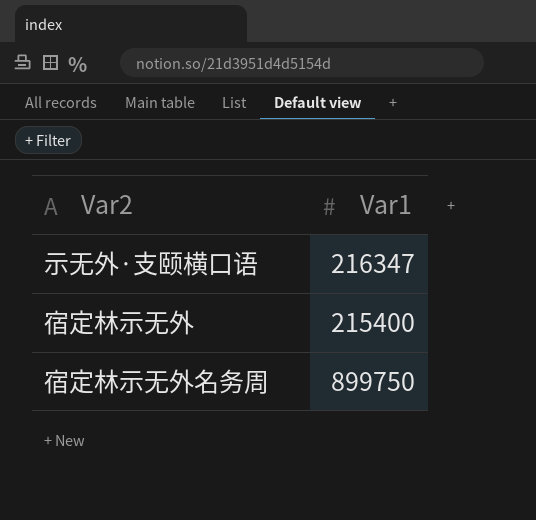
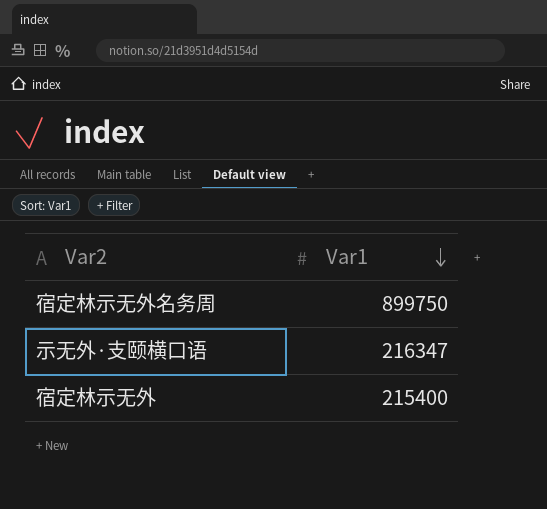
row order: none -> Var1 descending

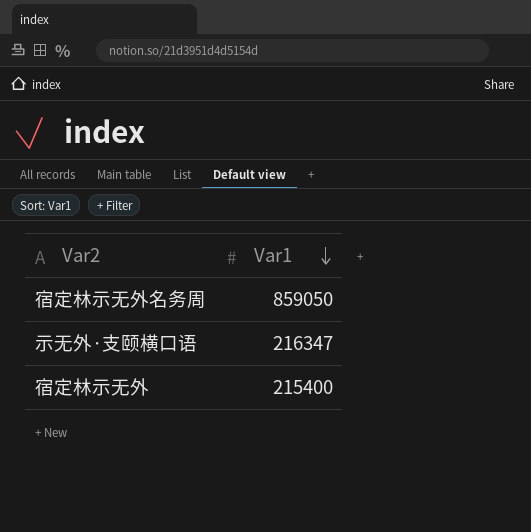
宿定林示无外名务周 | Var1: 899750 -> 859050

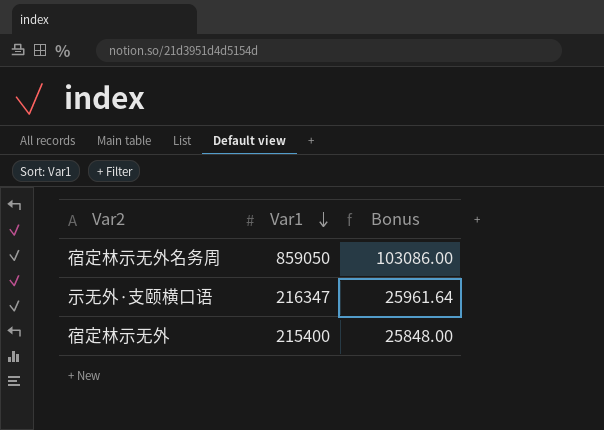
column Bonus | formula: none -> [Var1] * 0.12

